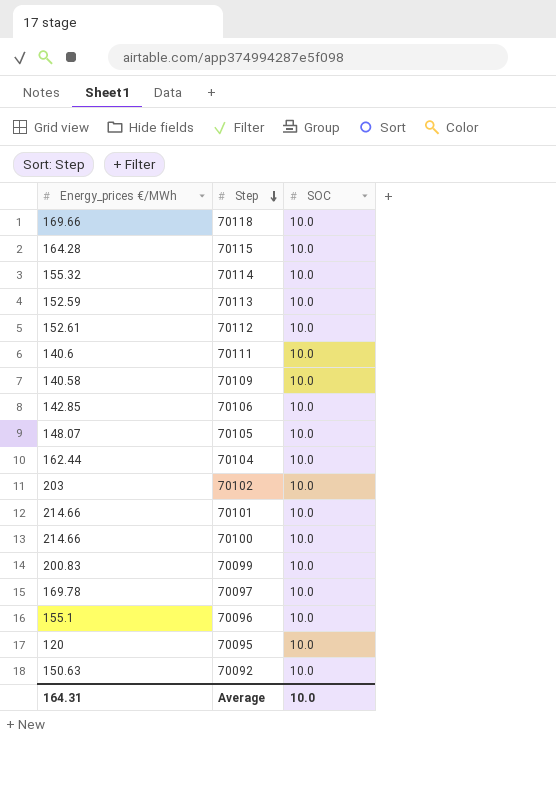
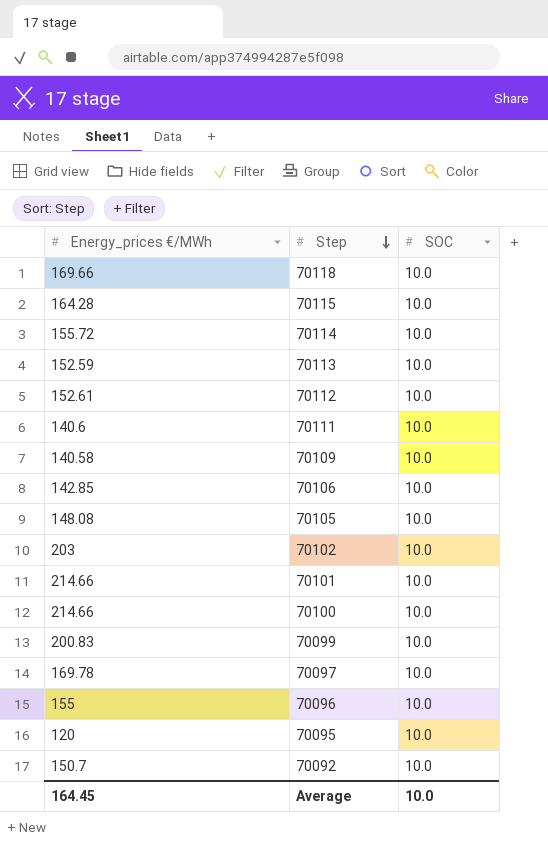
row 70104: 162.44 | 10.0 -> none
70114 | Energy_prices €/MWh: 155.32 -> 155.72
70105 | Energy_prices €/MWh: 148.07 -> 148.08
70096 | Energy_prices €/MWh: 155.1 -> 155
70092 | Energy_prices €/MWh: 150.63 -> 150.7
Average | Energy_prices €/MWh: 164.31 -> 164.45

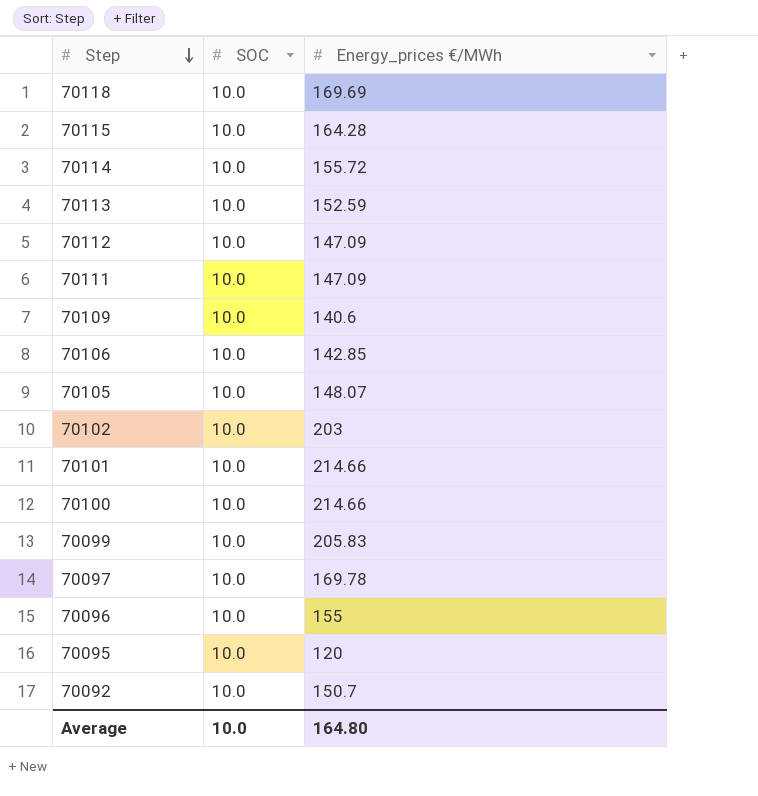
column Energy_prices €/MWh | position: 1 -> 3
70118 | Energy_prices €/MWh: 169.66 -> 169.69
70112 | Energy_prices €/MWh: 152.61 -> 147.09
70111 | Energy_prices €/MWh: 140.6 -> 147.09
70109 | Energy_prices €/MWh: 140.58 -> 140.6
70105 | Energy_prices €/MWh: 148.08 -> 148.07
70099 | Energy_prices €/MWh: 200.83 -> 205.83
Average | Energy_prices €/MWh: 164.45 -> 164.80

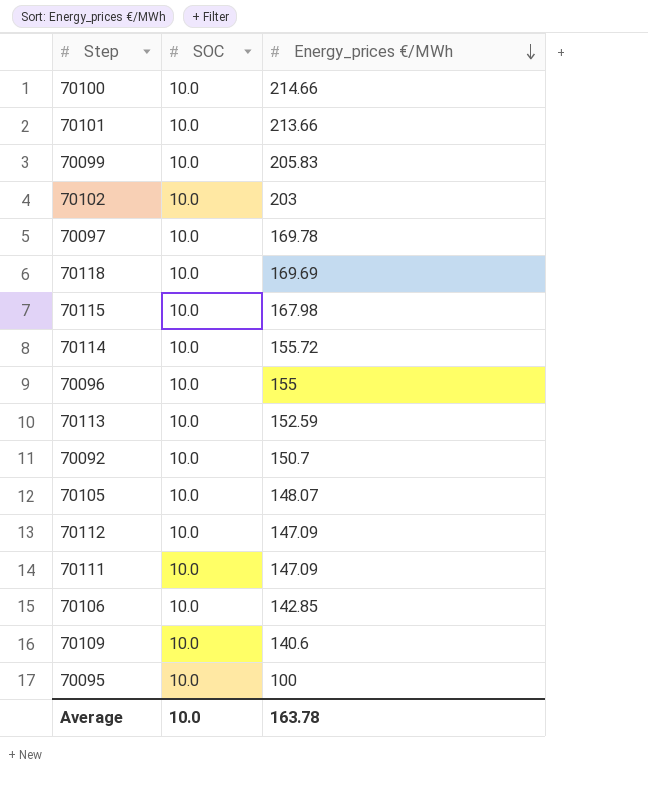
row order: Step descending -> Energy_prices €/MWh descending
70101 | Energy_prices €/MWh: 214.66 -> 213.66
70115 | Energy_prices €/MWh: 164.28 -> 167.98
70095 | Energy_prices €/MWh: 120 -> 100
Average | Energy_prices €/MWh: 164.80 -> 163.78

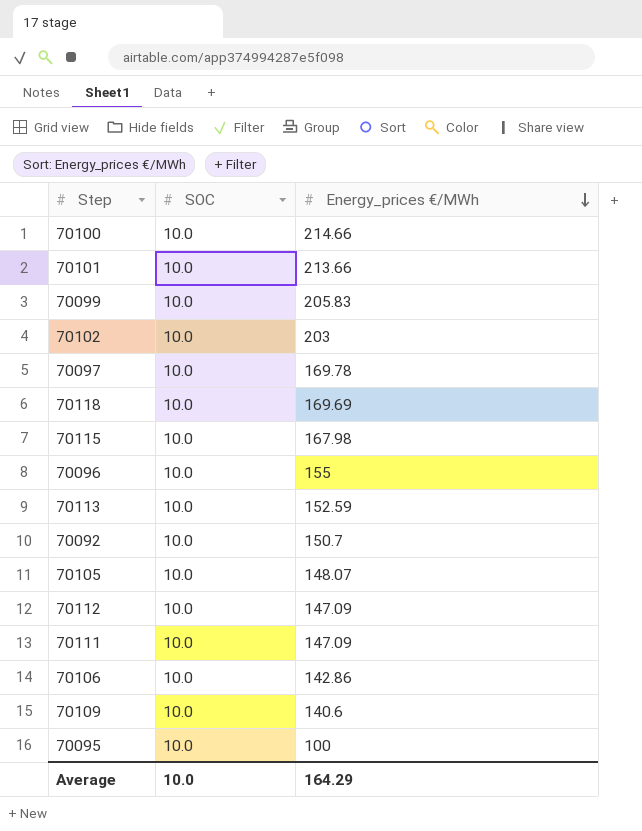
row 70114: 10.0 | 155.72 -> none
70106 | Energy_prices €/MWh: 142.85 -> 142.86
Average | Energy_prices €/MWh: 163.78 -> 164.29

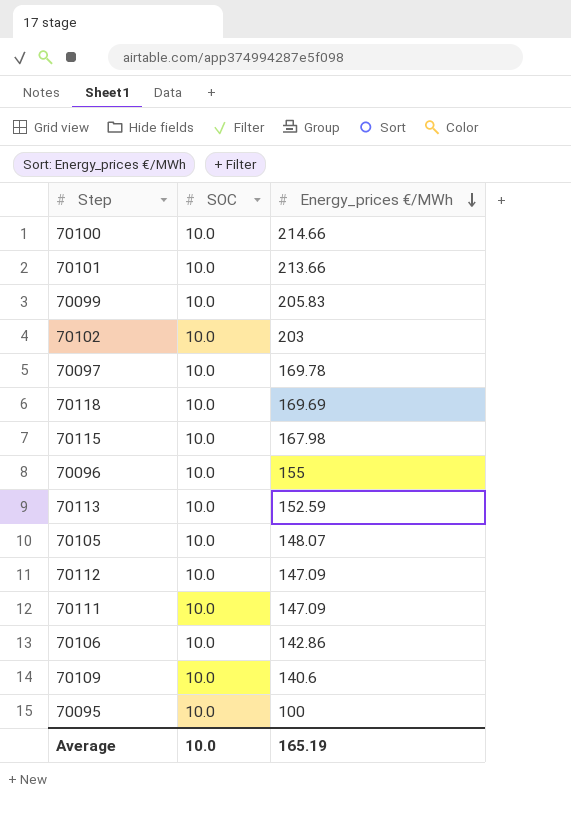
row 70092: 10.0 | 150.7 -> none
Average | Energy_prices €/MWh: 164.29 -> 165.19

